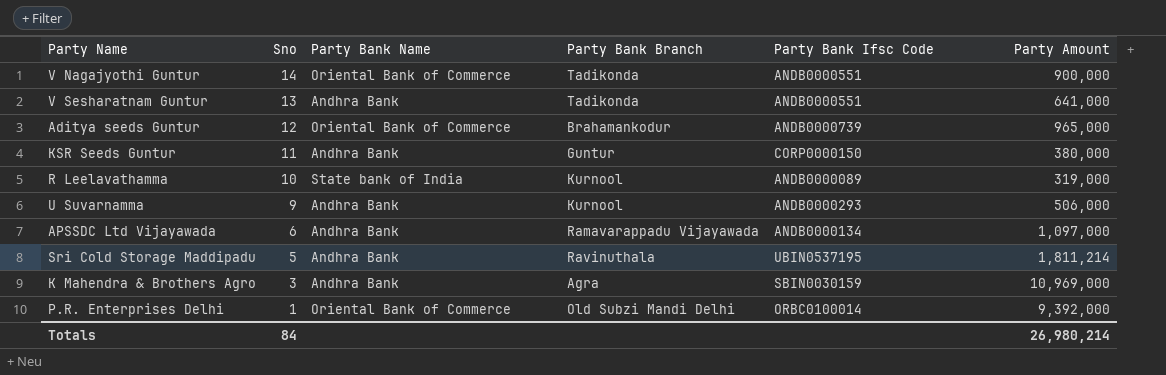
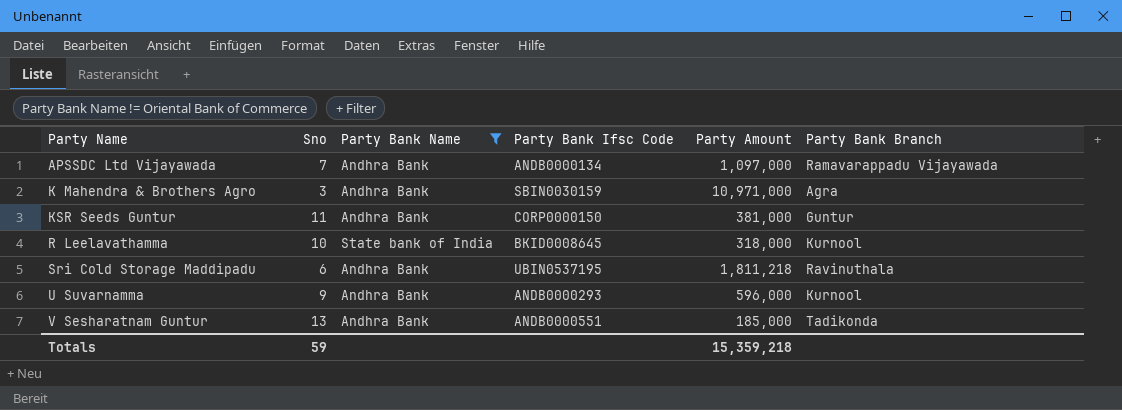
filter: none -> Party Bank Name != Oriental Bank of Commerce
row order: Sno descending -> Party Name ascending
column Party Bank Branch | position: 4 -> 6
APSSDC Ltd Vijayawada | Sno: 6 -> 7
K Mahendra & Brothers Agro | Party Amount: 10,969,000 -> 10,971,000
KSR Seeds Guntur | Party Amount: 380,000 -> 381,000
R Leelavathamma | Party Bank Ifsc Code: ANDB0000089 -> BKID0008645
R Leelavathamma | Party Amount: 319,000 -> 318,000
Sri Cold Storage Maddipadu | Sno: 5 -> 6
Sri Cold Storage Maddipadu | Party Amount: 1,811,214 -> 1,811,218
U Suvarnamma | Party Amount: 506,000 -> 596,000
V Sesharatnam Guntur | Party Amount: 641,000 -> 185,000
Totals | Sno: 84 -> 59
Totals | Party Amount: 26,980,214 -> 15,359,218

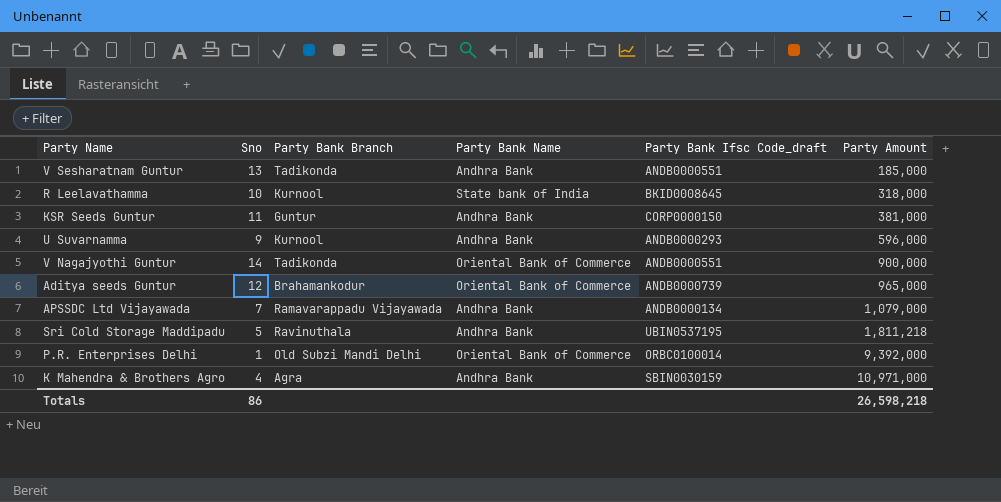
filter: Party Bank Name != Oriental Bank of Commerce -> none
row order: Party Name ascending -> Party Amount ascending
column Party Bank Branch | position: 6 -> 3
column name: Party Bank Ifsc Code -> Party Bank Ifsc Code_draft
APSSDC Ltd Vijayawada | Party Amount: 1,097,000 -> 1,079,000
Sri Cold Storage Maddipadu | Sno: 6 -> 5
K Mahendra & Brothers Agro | Sno: 3 -> 4
Totals | Sno: 59 -> 86
Totals | Party Amount: 15,359,218 -> 26,598,218

